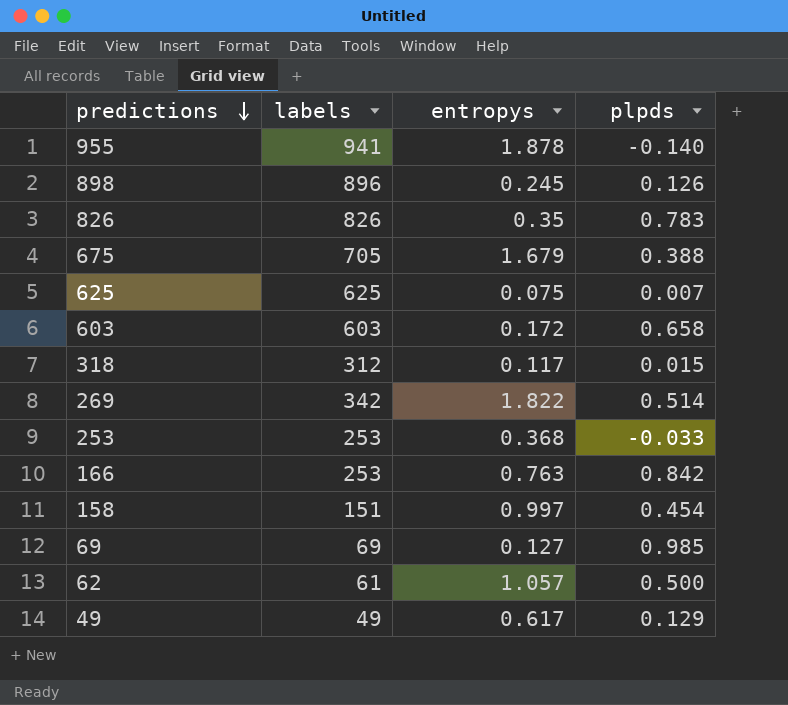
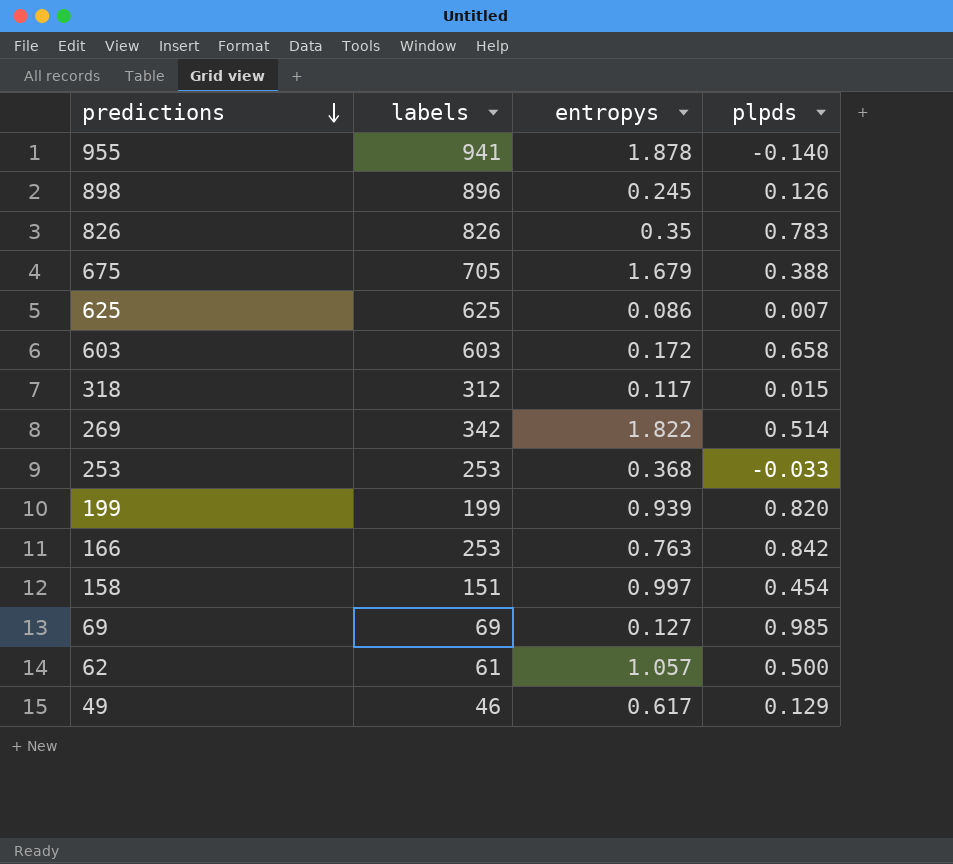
625 | entropys: 0.075 -> 0.086
row 199: none -> 199 | 0.939 | 0.820
49 | labels: 49 -> 46

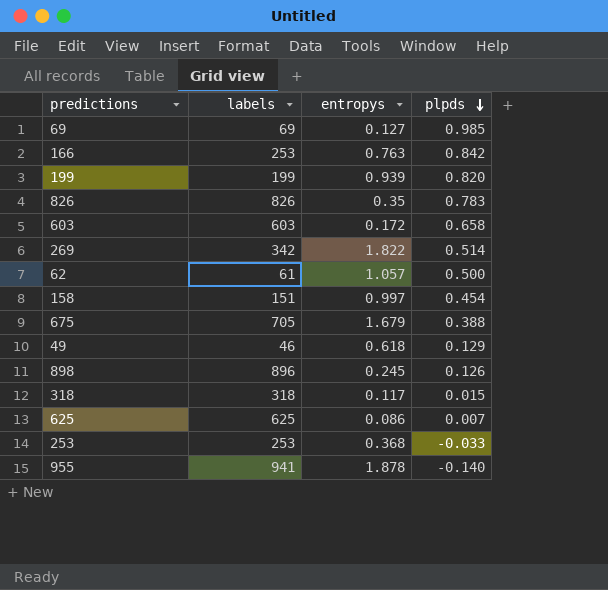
row order: predictions descending -> plpds descending
49 | entropys: 0.617 -> 0.618
318 | labels: 312 -> 318

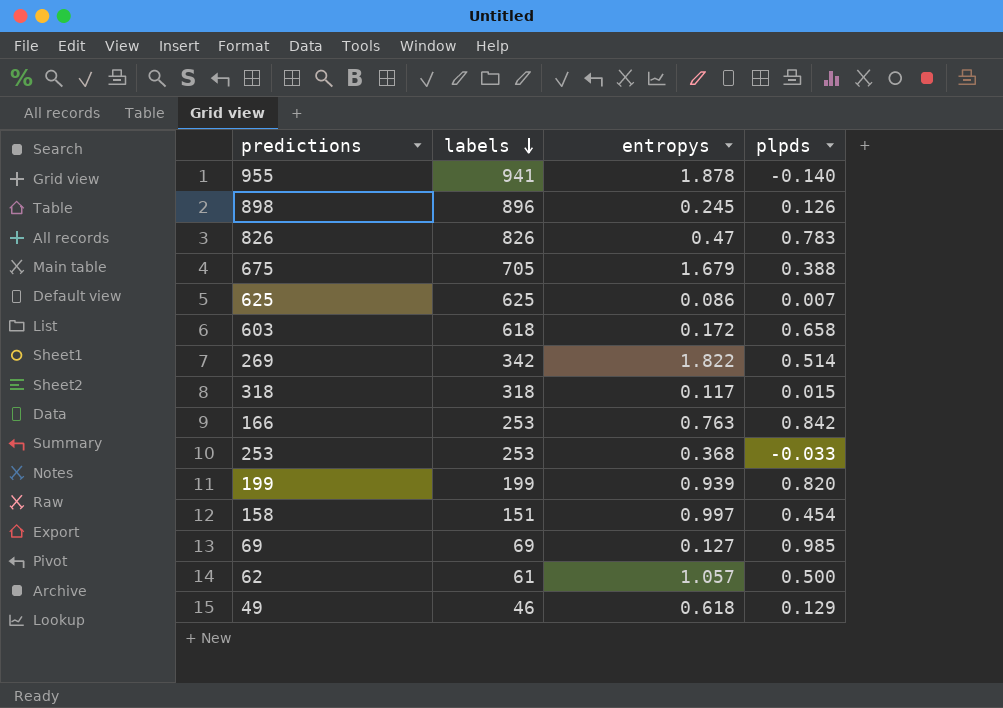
row order: plpds descending -> labels descending
826 | entropys: 0.35 -> 0.47
603 | labels: 603 -> 618

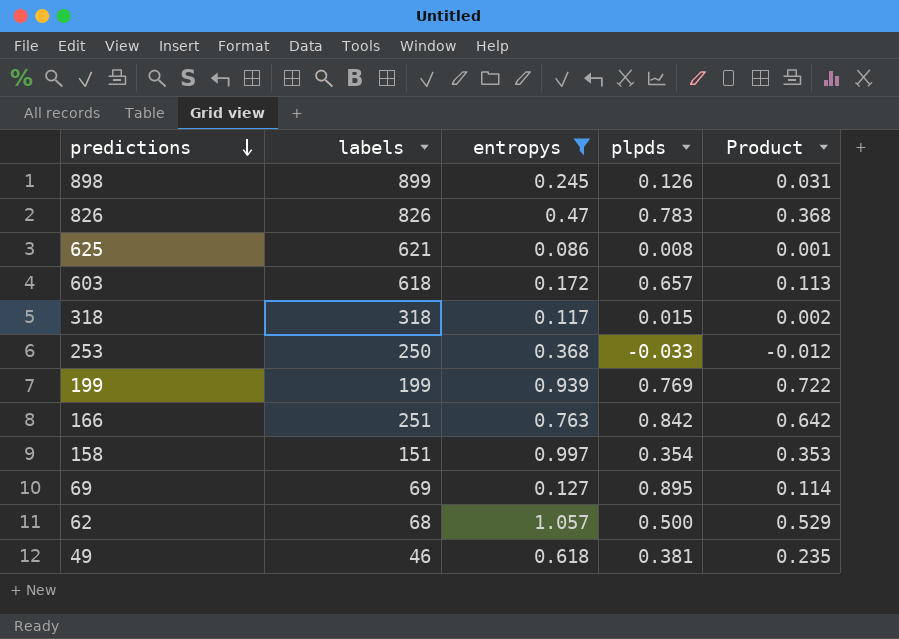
filter: none -> entropys <= 1.057
row order: labels descending -> predictions descending
column Product | formula: none -> [entropys] * [plpds]
898 | labels: 896 -> 899
625 | labels: 625 -> 621
625 | plpds: 0.007 -> 0.008
603 | plpds: 0.658 -> 0.657
253 | labels: 253 -> 250
199 | plpds: 0.820 -> 0.769
166 | labels: 253 -> 251
158 | plpds: 0.454 -> 0.354
69 | plpds: 0.985 -> 0.895
62 | labels: 61 -> 68
49 | plpds: 0.129 -> 0.381

